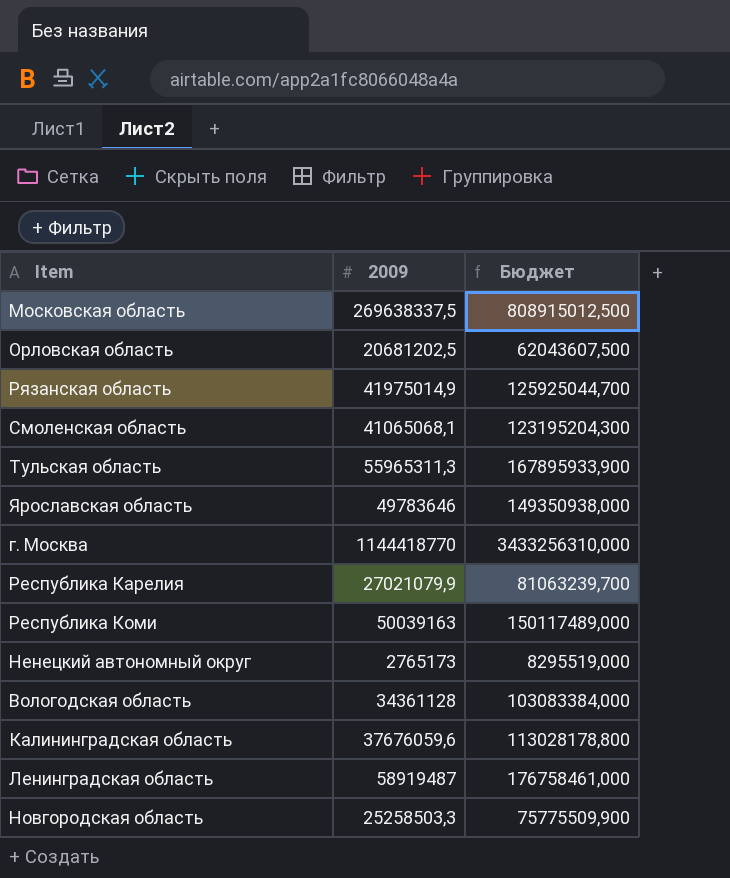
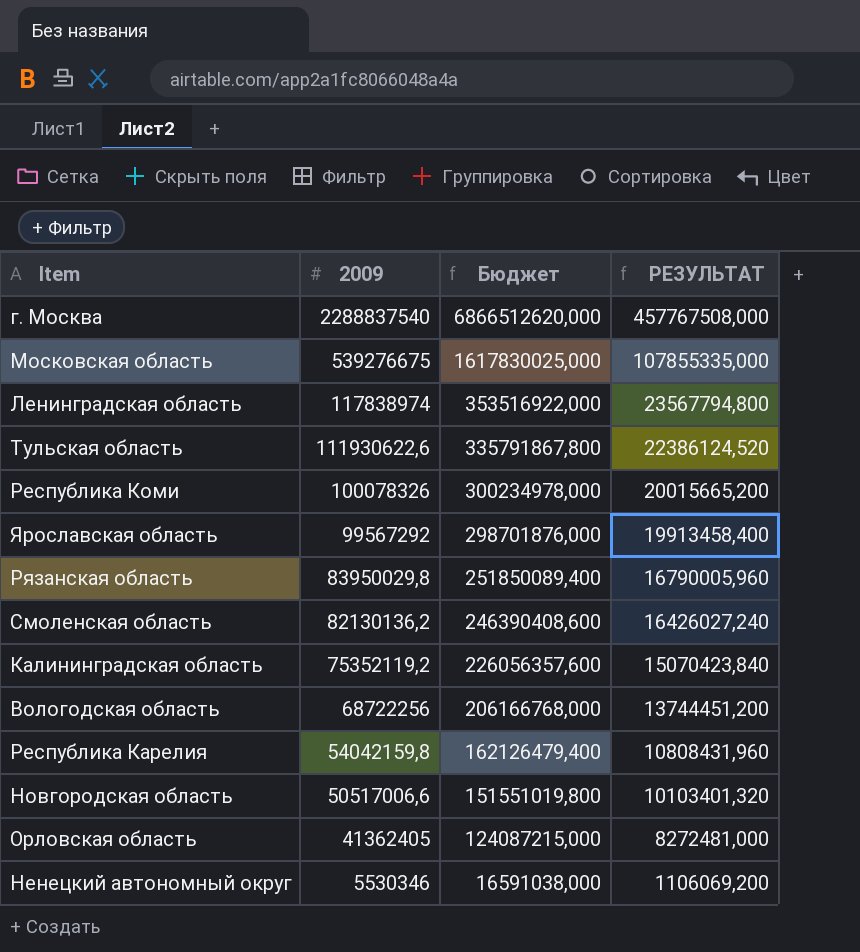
row order: none -> 2009 descending
column РЕЗУЛЬТАТ | formula: none -> [2009] * 0,2
г. Москва | 2009: 1144418770 -> 2288837540
г. Москва | Бюджет: 3433256310,000 -> 6866512620,000
Московская область | 2009: 269638337,5 -> 539276675
Московская область | Бюджет: 808915012,500 -> 1617830025,000
Ленинградская область | 2009: 58919487 -> 117838974
Ленинградская область | Бюджет: 176758461,000 -> 353516922,000
Тульская область | 2009: 55965311,3 -> 111930622,6
Тульская область | Бюджет: 167895933,900 -> 335791867,800
Республика Коми | 2009: 50039163 -> 100078326
Республика Коми | Бюджет: 150117489,000 -> 300234978,000
Ярославская область | 2009: 49783646 -> 99567292
Ярославская область | Бюджет: 149350938,000 -> 298701876,000
Рязанская область | 2009: 41975014,9 -> 83950029,8
Рязанская область | Бюджет: 125925044,700 -> 251850089,400
Смоленская область | 2009: 41065068,1 -> 82130136,2
Смоленская область | Бюджет: 123195204,300 -> 246390408,600
Калининградская область | 2009: 37676059,6 -> 75352119,2
Калининградская область | Бюджет: 113028178,800 -> 226056357,600
Вологодская область | 2009: 34361128 -> 68722256
Вологодская область | Бюджет: 103083384,000 -> 206166768,000
Республика Карелия | 2009: 27021079,9 -> 54042159,8
Республика Карелия | Бюджет: 81063239,700 -> 162126479,400
Новгородская область | 2009: 25258503,3 -> 50517006,6
Новгородская область | Бюджет: 75775509,900 -> 151551019,800
Орловская область | 2009: 20681202,5 -> 41362405
Орловская область | Бюджет: 62043607,500 -> 124087215,000
Hенецкий автономный округ | 2009: 2765173 -> 5530346
Hенецкий автономный округ | Бюджет: 8295519,000 -> 16591038,000

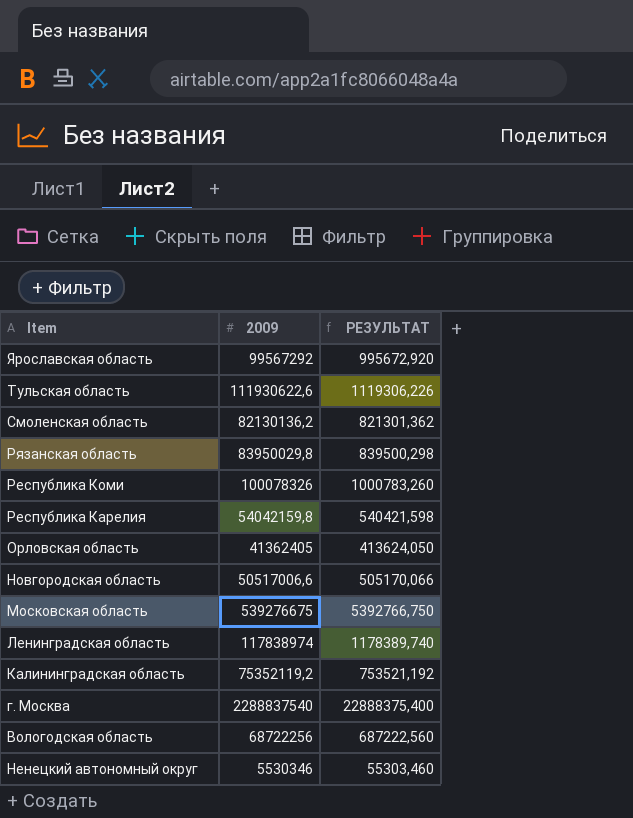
row order: 2009 descending -> Item descending
column Бюджет | formula: [2009] * 3 -> none
column РЕЗУЛЬТАТ | formula: [2009] * 0,2 -> [2009] * 0,01

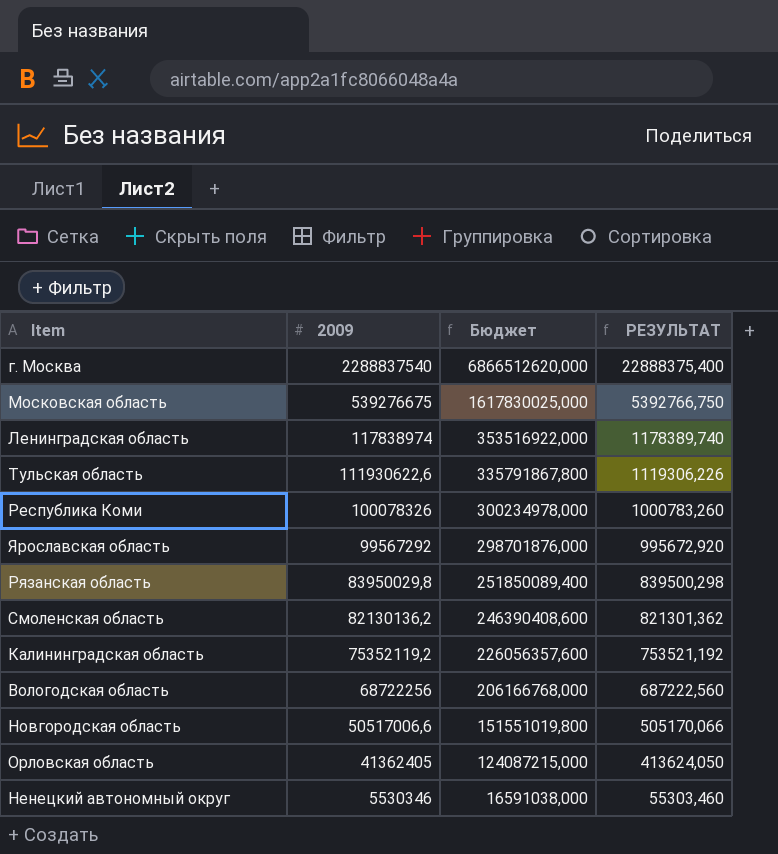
row order: Item descending -> 2009 descending
column Бюджет | formula: none -> [2009] * 3
row Республика Карелия: 54042159,8 | 540421,598 -> none

